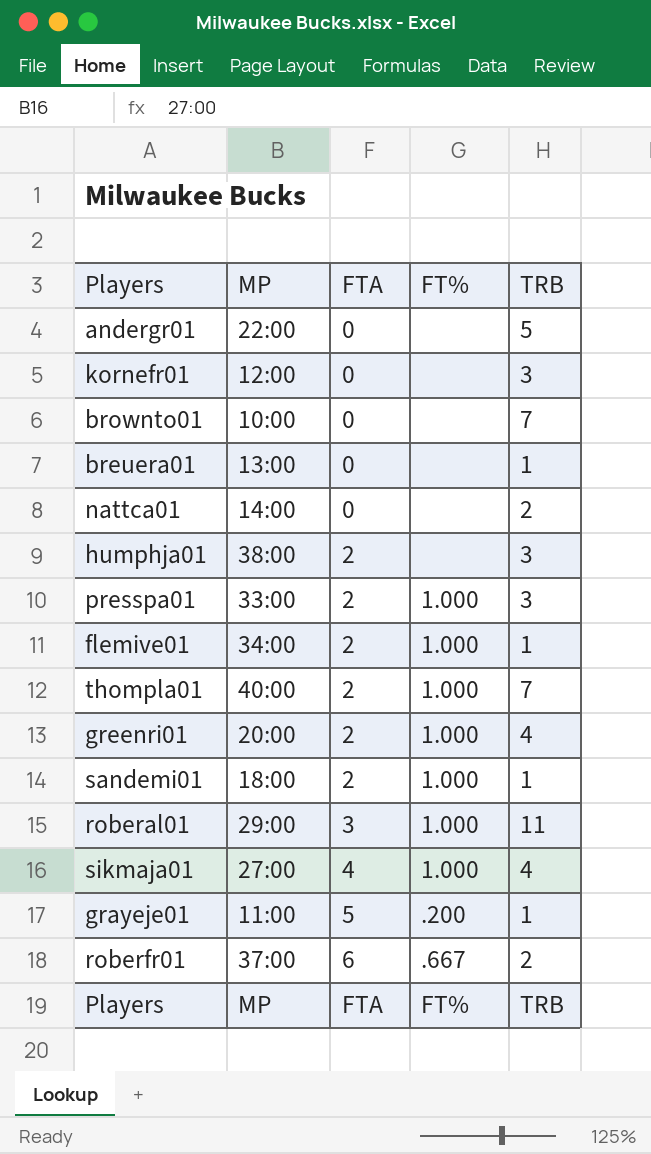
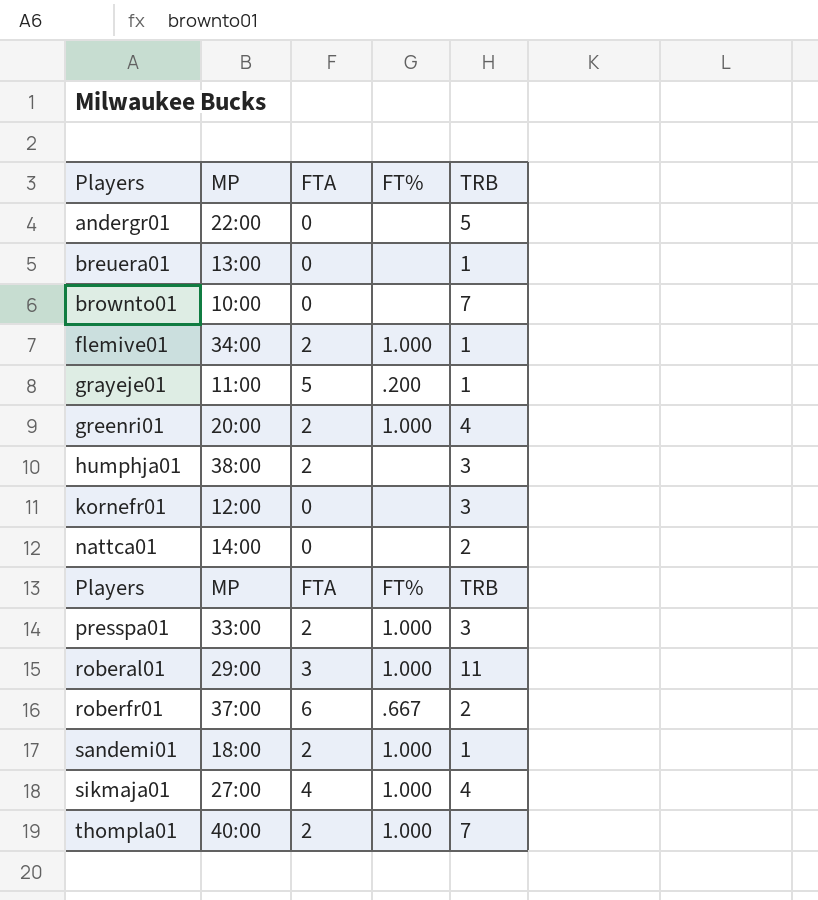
row order: FTA ascending -> Players ascending

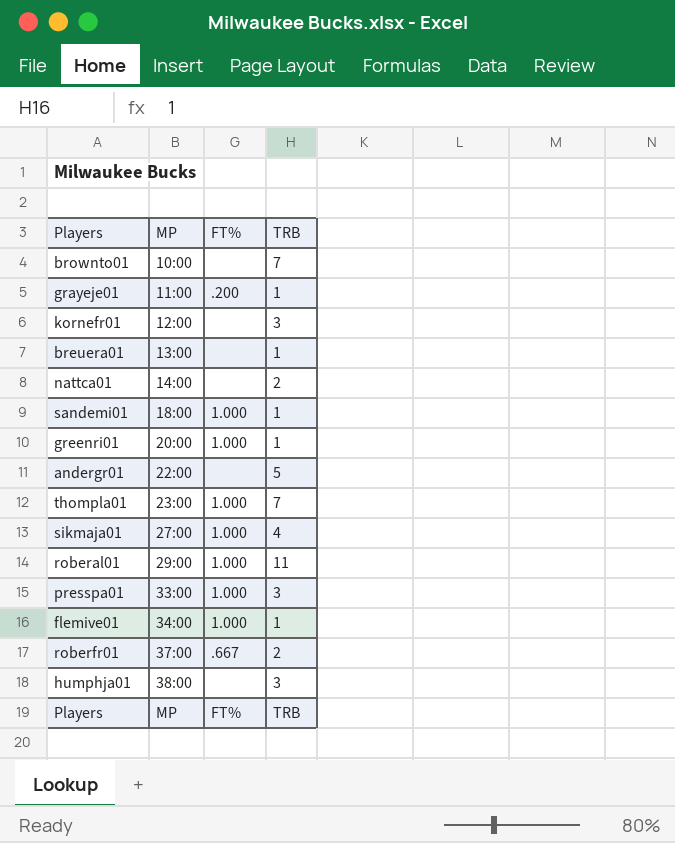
row order: Players ascending -> MP ascending
column FTA | position: 3 -> none
greenri01 | TRB: 4 -> 1
thompla01 | MP: 40:00 -> 23:00

